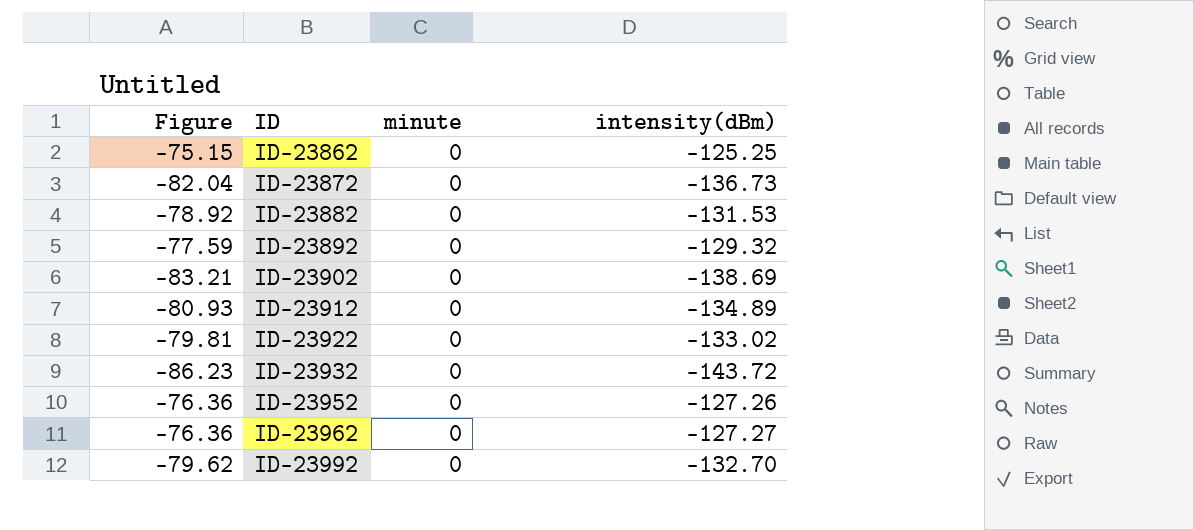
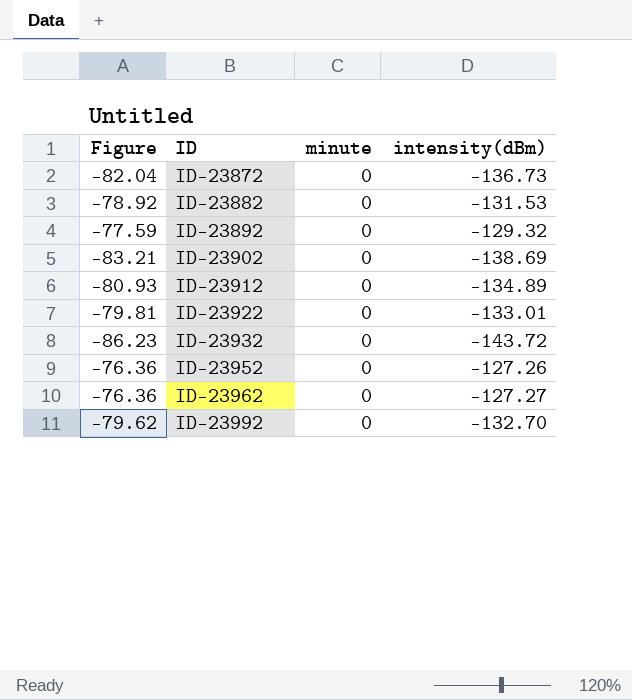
row ID-23862: -75.15 | 0 | -125.25 -> none
ID-23922 | intensity(dBm): -133.02 -> -133.01

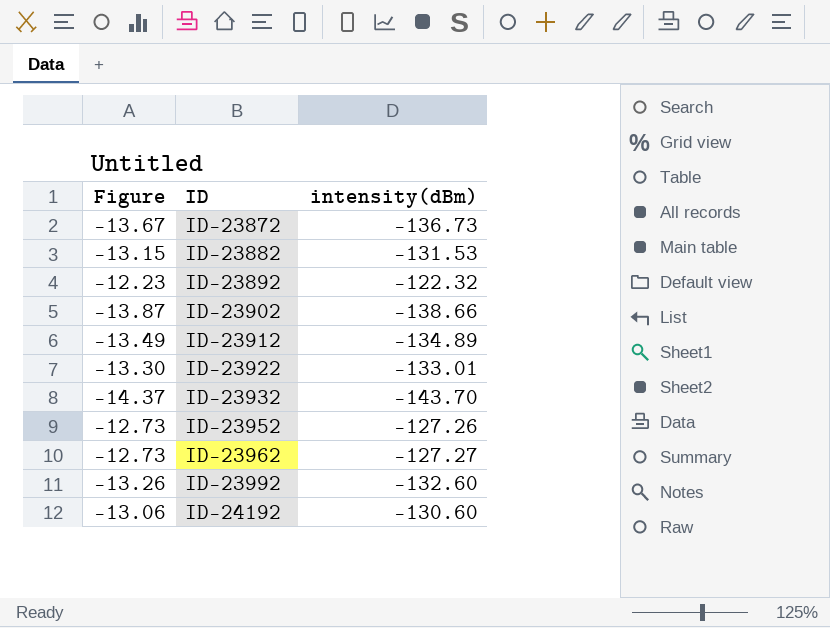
column minute | position: 3 -> none
column Figure | formula: [intensity(dBm)] * 0.6 -> [intensity(dBm)] * 0.1
ID-23892 | intensity(dBm): -129.32 -> -122.32
ID-23902 | intensity(dBm): -138.69 -> -138.66
ID-23932 | intensity(dBm): -143.72 -> -143.70
ID-23992 | intensity(dBm): -132.70 -> -132.60
row ID-24192: none -> -13.06 | -130.60

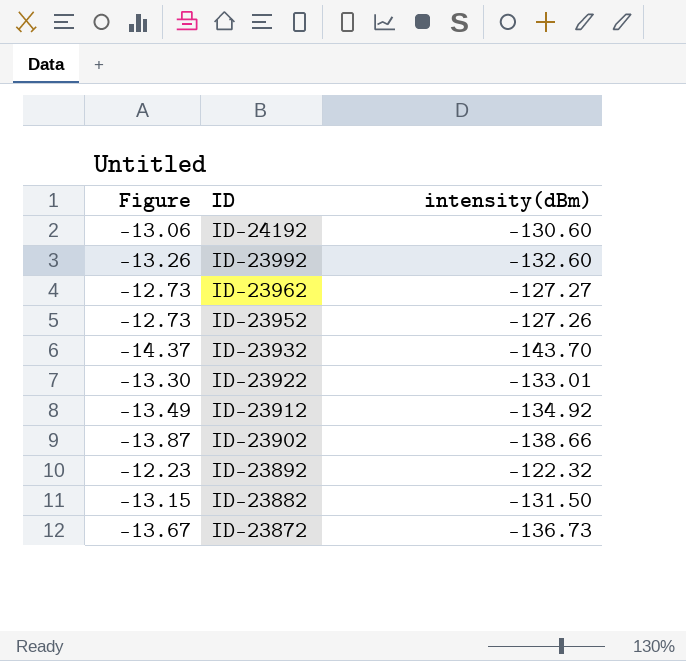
row order: ID ascending -> ID descending
ID-23912 | intensity(dBm): -134.89 -> -134.92
ID-23882 | intensity(dBm): -131.53 -> -131.50

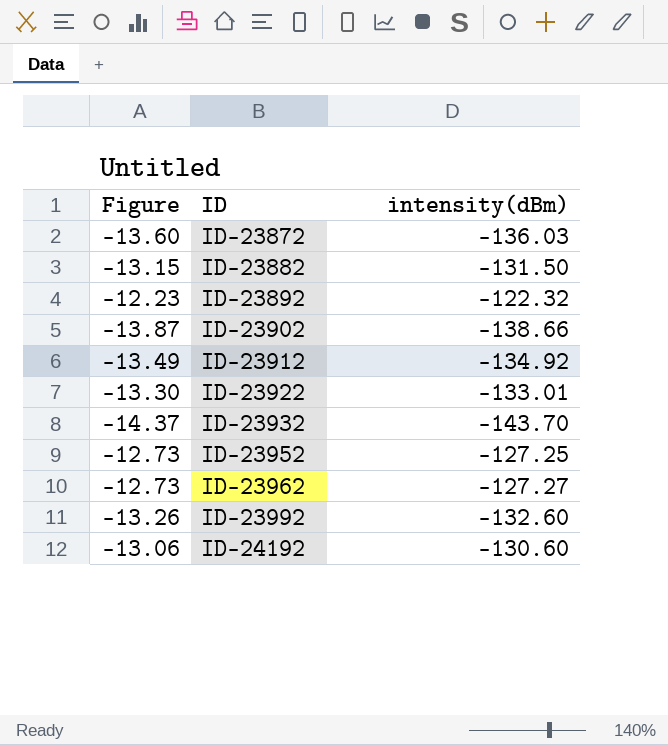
row order: ID descending -> ID ascending
ID-23872 | Figure: -13.67 -> -13.60
ID-23872 | intensity(dBm): -136.73 -> -136.03
ID-23952 | intensity(dBm): -127.26 -> -127.25

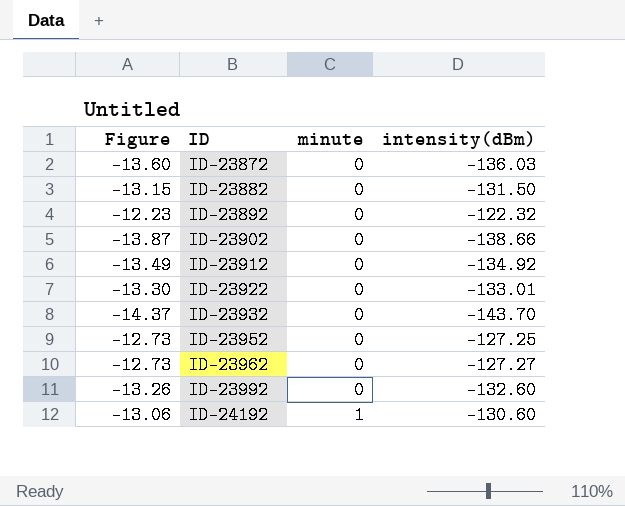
column minute | position: none -> 3

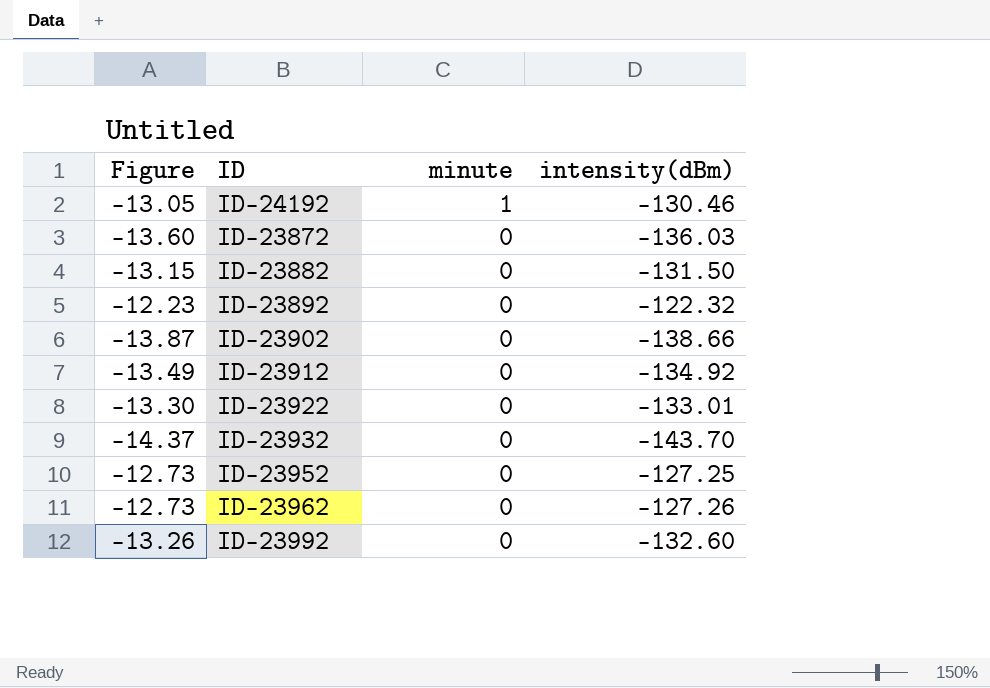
row order: ID ascending -> minute descending
ID-24192 | Figure: -13.06 -> -13.05
ID-24192 | intensity(dBm): -130.60 -> -130.46
ID-23962 | intensity(dBm): -127.27 -> -127.26

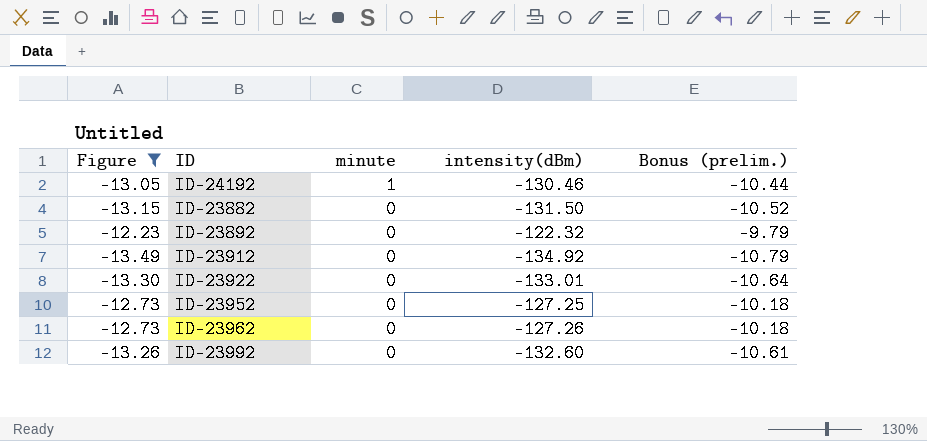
filter: none -> Figure >= -13.49
column Bonus (prelim.) | formula: none -> [intensity(dBm)] * 0.08

